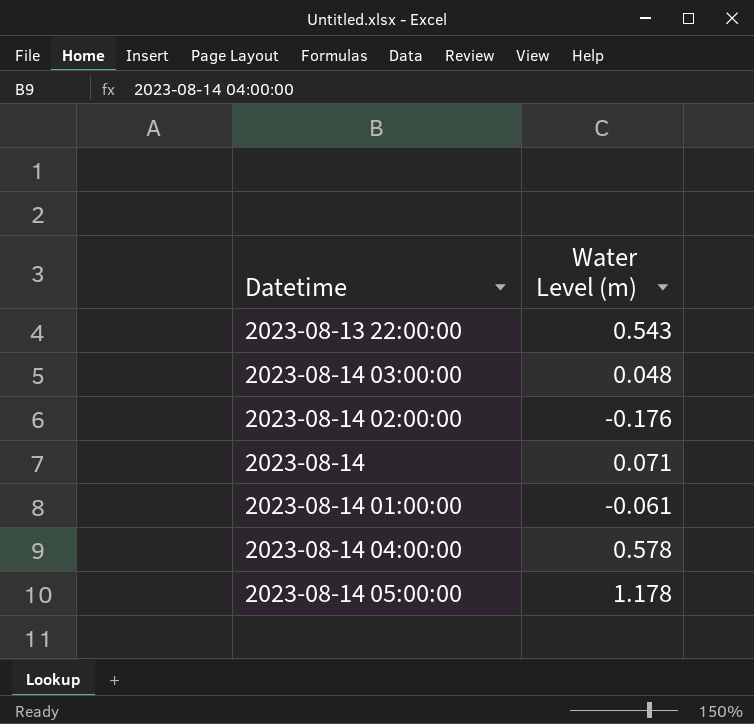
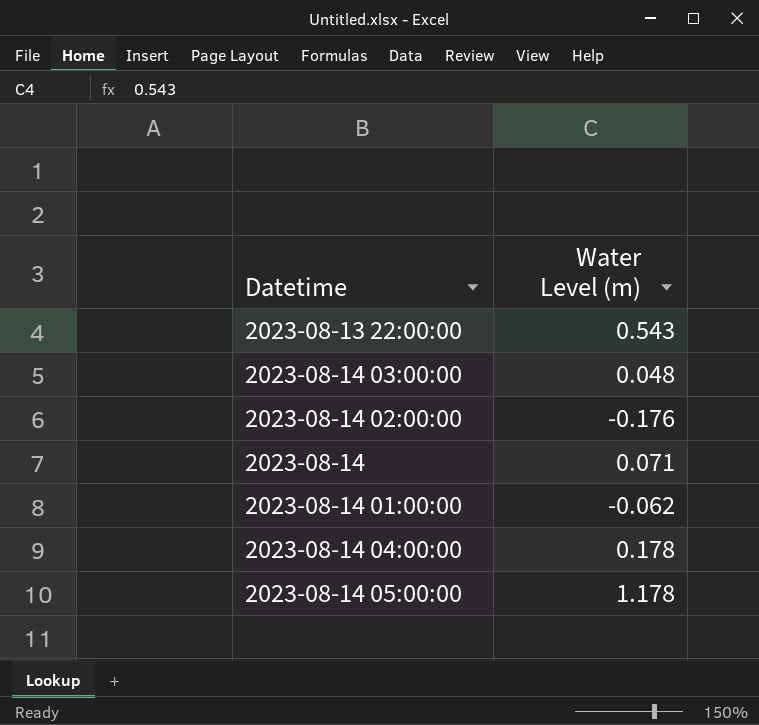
2023-08-14 01:00:00 | Water Level (m): -0.061 -> -0.062
2023-08-14 04:00:00 | Water Level (m): 0.578 -> 0.178

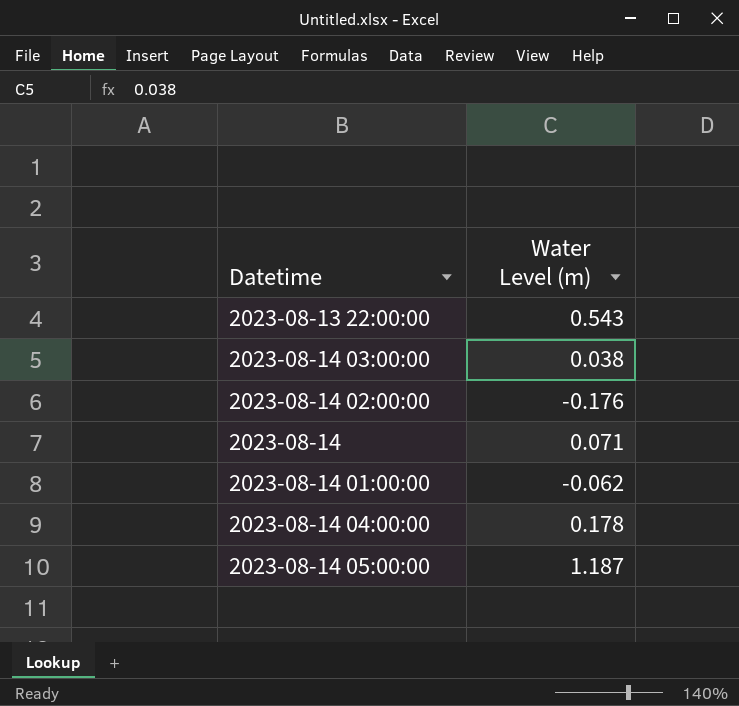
2023-08-14 03:00:00 | Water Level (m): 0.048 -> 0.038
2023-08-14 05:00:00 | Water Level (m): 1.178 -> 1.187

